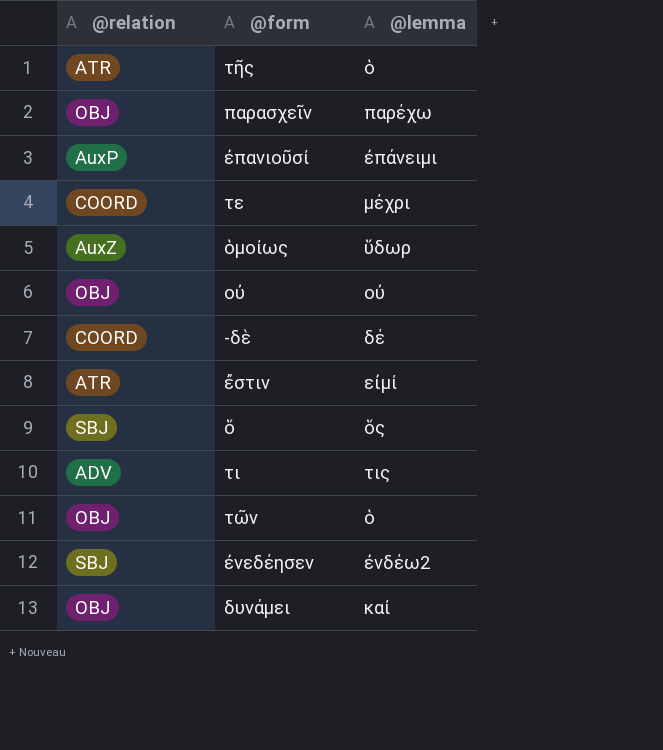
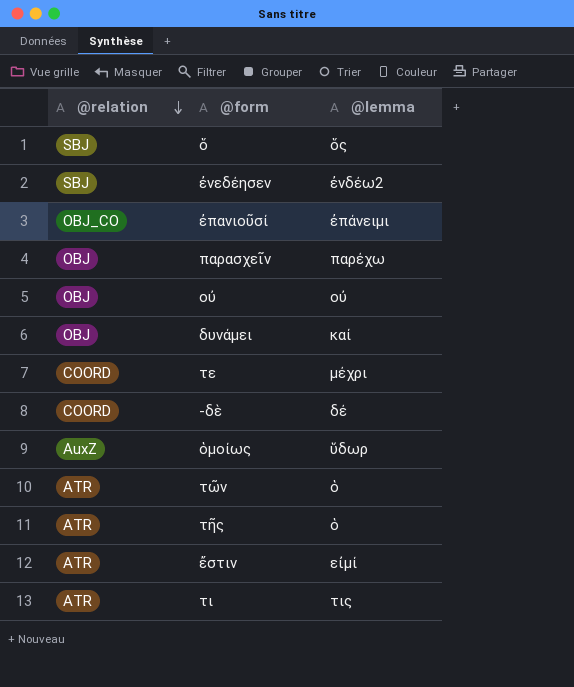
row order: none -> @relation descending
ἐπανιοῦσί | @relation: AuxP -> OBJ_CO
τῶν | @relation: OBJ -> ATR
τι | @relation: ADV -> ATR

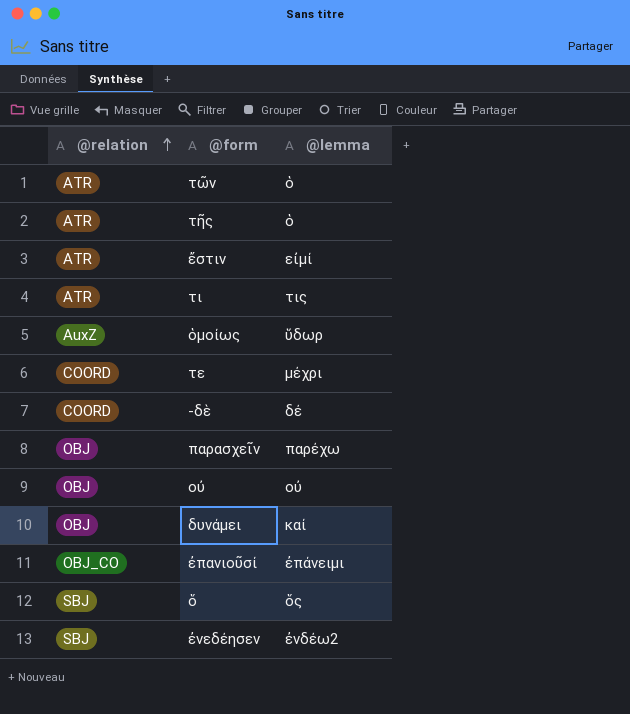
row order: @relation descending -> @relation ascending

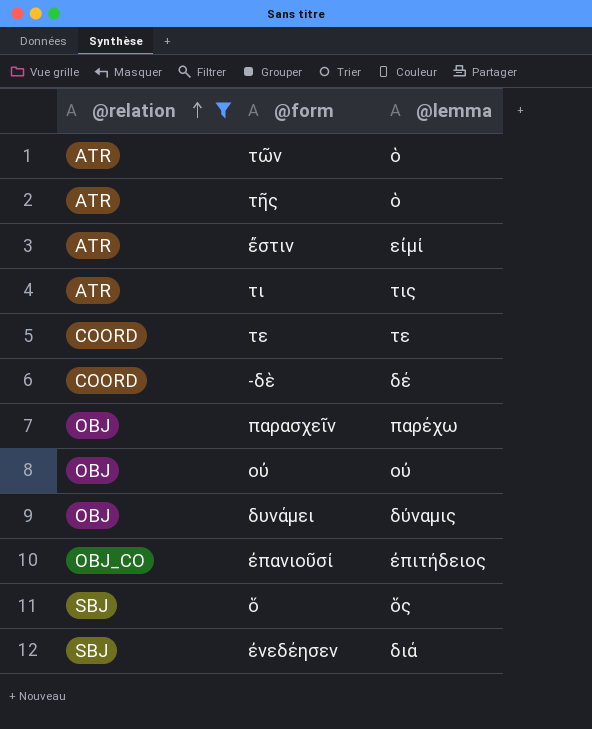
filter: none -> @relation != AuxZ
τε | @lemma: μέχρι -> τε
δυνάμει | @lemma: καί -> δύναμις
ἐπανιοῦσί | @lemma: ἐπάνειμι -> ἐπιτήδειος
ἐνεδέησεν | @lemma: ἐνδέω2 -> διά

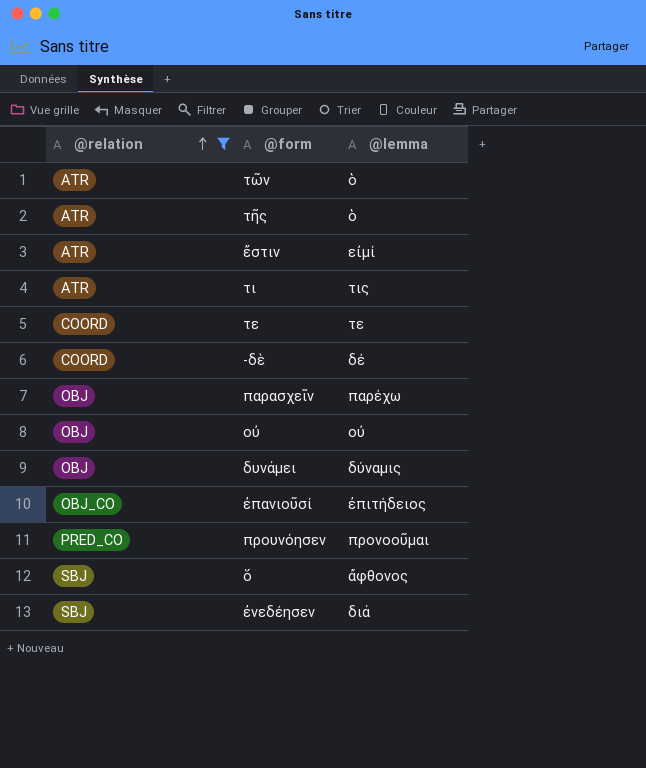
row προυνόησεν: none -> PRED_CO | προνοοῦμαι
ὅ | @lemma: ὅς -> ἄφθονος

